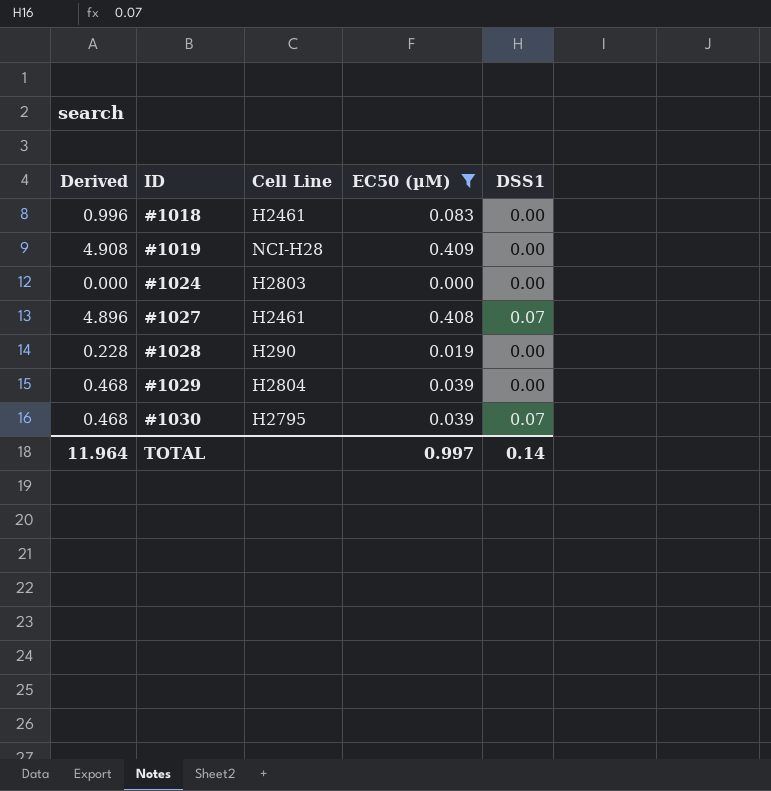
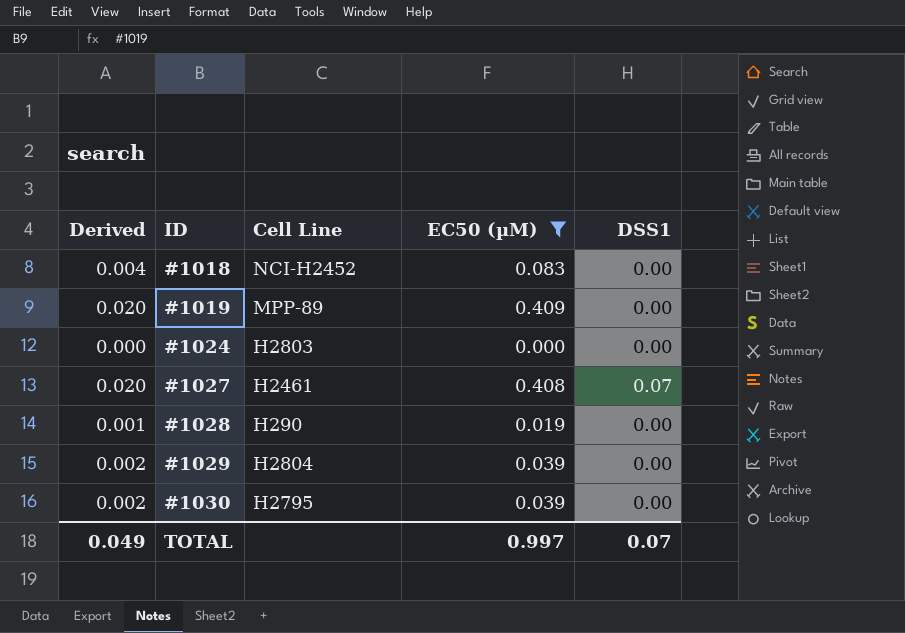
column Derived | formula: [EC50 (µM)] * 12 -> [EC50 (µM)] * 0.05
#1018 | Cell Line: H2461 -> NCI-H2452
#1019 | Cell Line: NCI-H28 -> MPP-89
#1030 | DSS1: 0.07 -> 0.00
TOTAL | Derived: 11.964 -> 0.049
TOTAL | DSS1: 0.14 -> 0.07

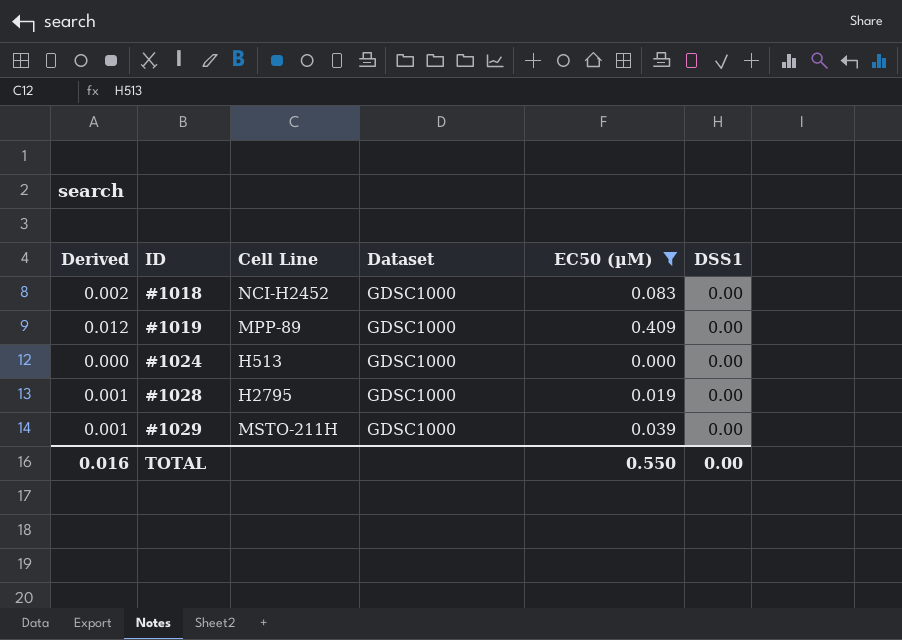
column Derived | formula: [EC50 (µM)] * 0.05 -> [EC50 (µM)] * 0.03
column Dataset | position: none -> 4
row #1027: 0.020 | H2461 | 0.408 | 0.07 -> none
row #1030: 0.002 | H2795 | 0.039 | 0.00 -> none
#1024 | Cell Line: H2803 -> H513
#1028 | Cell Line: H290 -> H2795
#1029 | Cell Line: H2804 -> MSTO-211H
TOTAL | Derived: 0.049 -> 0.016
TOTAL | EC50 (µM): 0.997 -> 0.550
TOTAL | DSS1: 0.07 -> 0.00

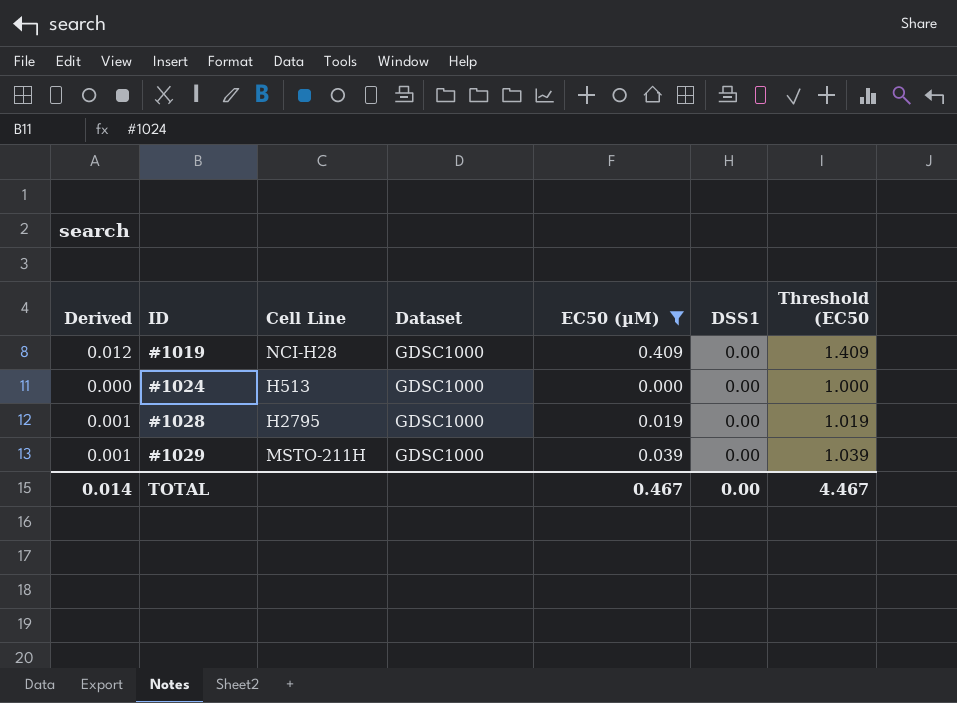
column Threshold (EC50 | formula: none -> [EC50 (µM)] + 1
row #1018: 0.002 | NCI-H2452 | GDSC1000 | 0.083 | 0.00 -> none
#1019 | Cell Line: MPP-89 -> NCI-H28
TOTAL | Derived: 0.016 -> 0.014
TOTAL | EC50 (µM): 0.550 -> 0.467

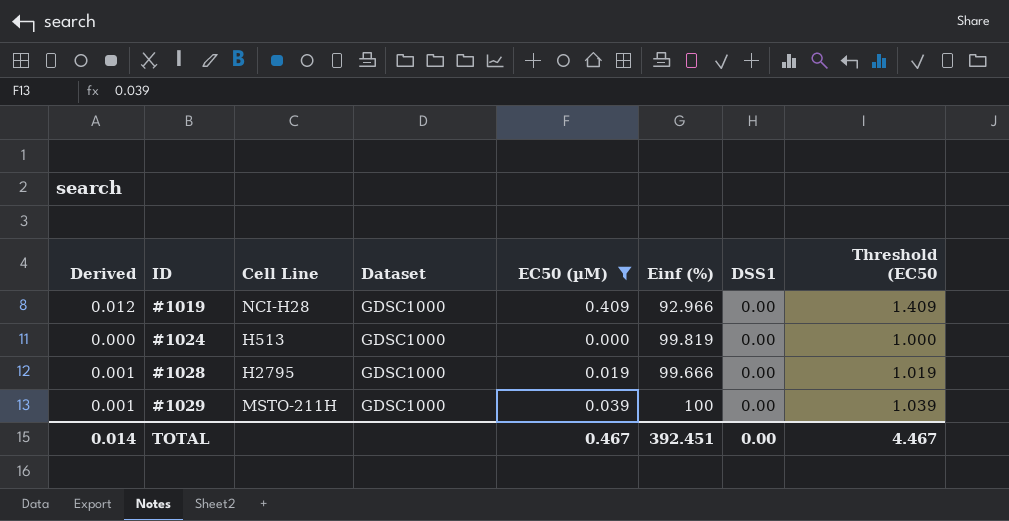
column Einf (%) | position: none -> 6

